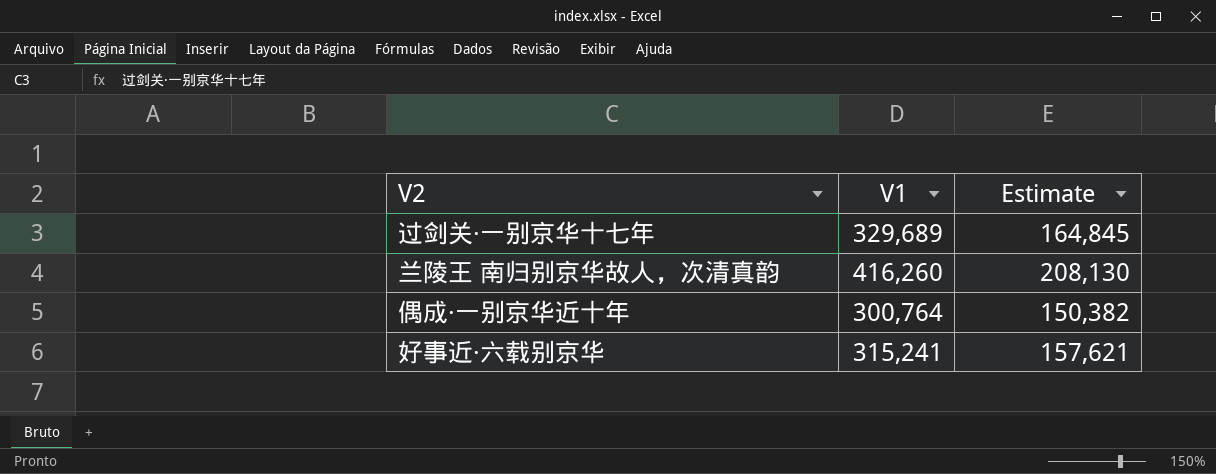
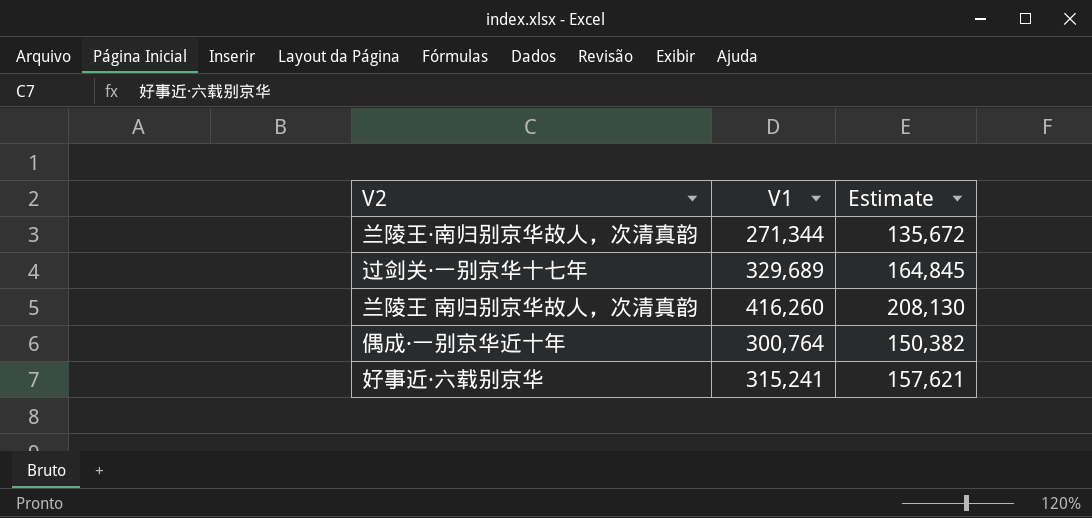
row 兰陵王·南归别京华故人，次清真韵: none -> 271,344 | 135,672

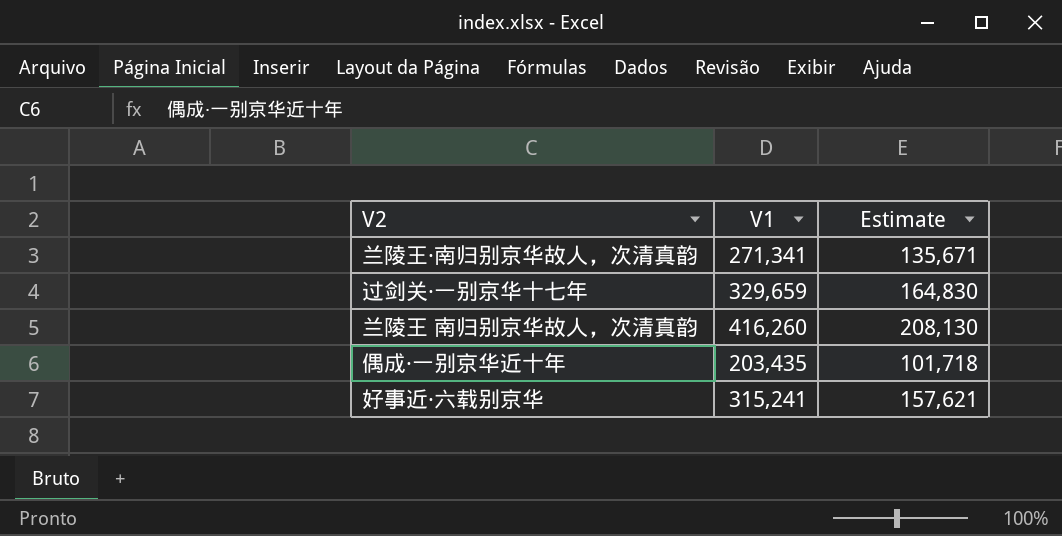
兰陵王·南归别京华故人，次清真韵 | V1: 271,344 -> 271,341
兰陵王·南归别京华故人，次清真韵 | Estimate: 135,672 -> 135,671
过剑关·一别京华十七年 | V1: 329,689 -> 329,659
过剑关·一别京华十七年 | Estimate: 164,845 -> 164,830
偶成·一别京华近十年 | V1: 300,764 -> 203,435
偶成·一别京华近十年 | Estimate: 150,382 -> 101,718

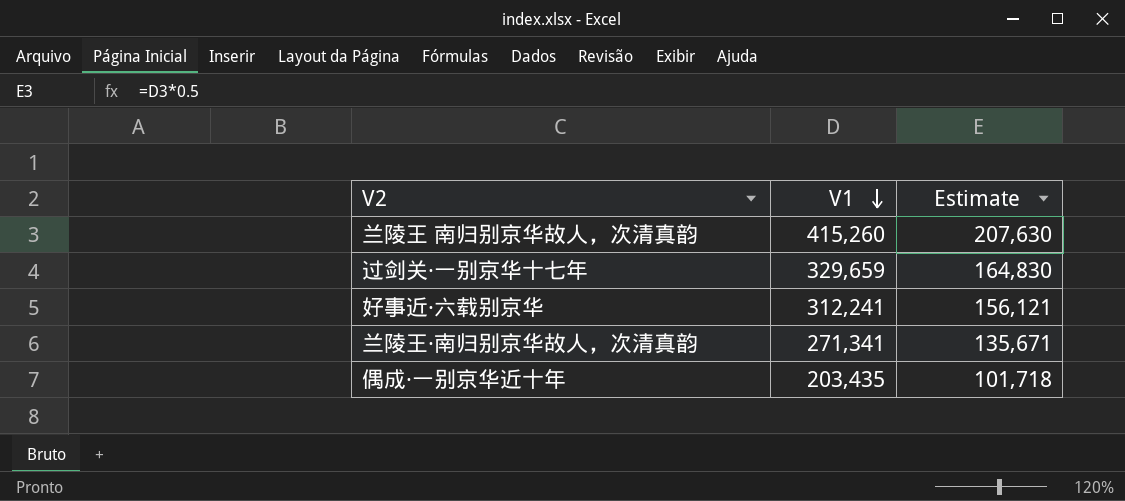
row order: none -> V1 descending
兰陵王 南归别京华故人，次清真韵 | V1: 416,260 -> 415,260
兰陵王 南归别京华故人，次清真韵 | Estimate: 208,130 -> 207,630
好事近·六载别京华 | V1: 315,241 -> 312,241
好事近·六载别京华 | Estimate: 157,621 -> 156,121

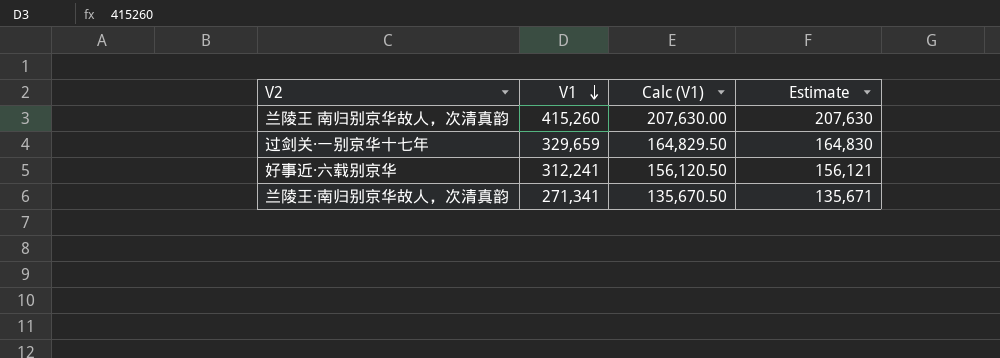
column Calc (V1) | formula: none -> [V1] * 0.5
row 偶成·一别京华近十年: 203,435 | 101,718 -> none

